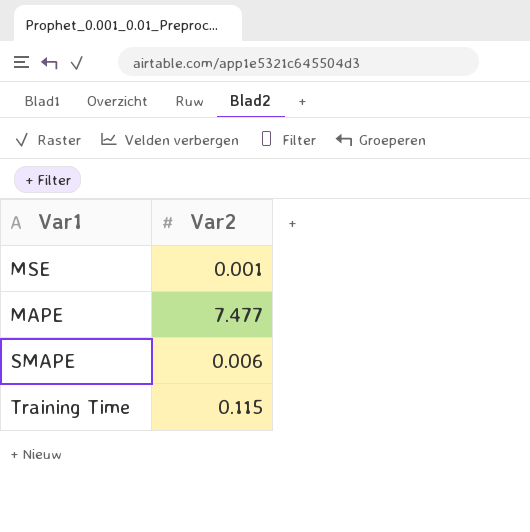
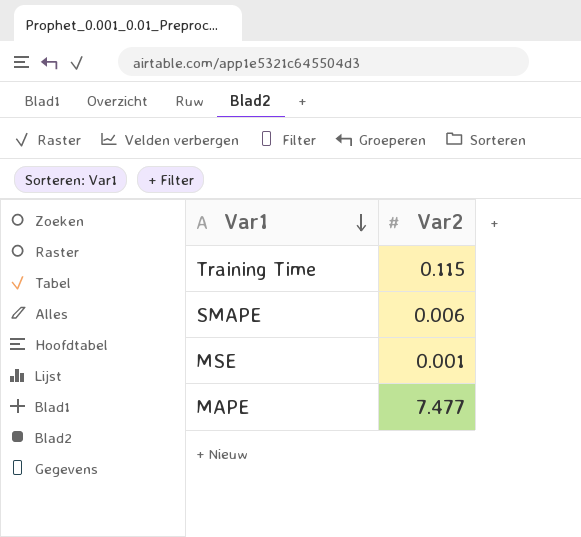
row order: none -> Var1 descending

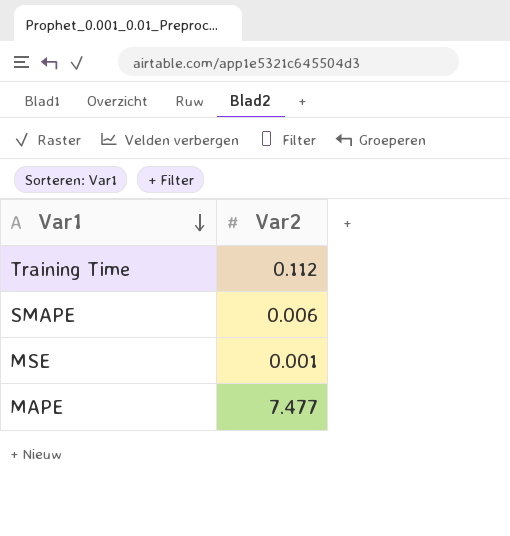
Training Time | Var2: 0.115 -> 0.112

